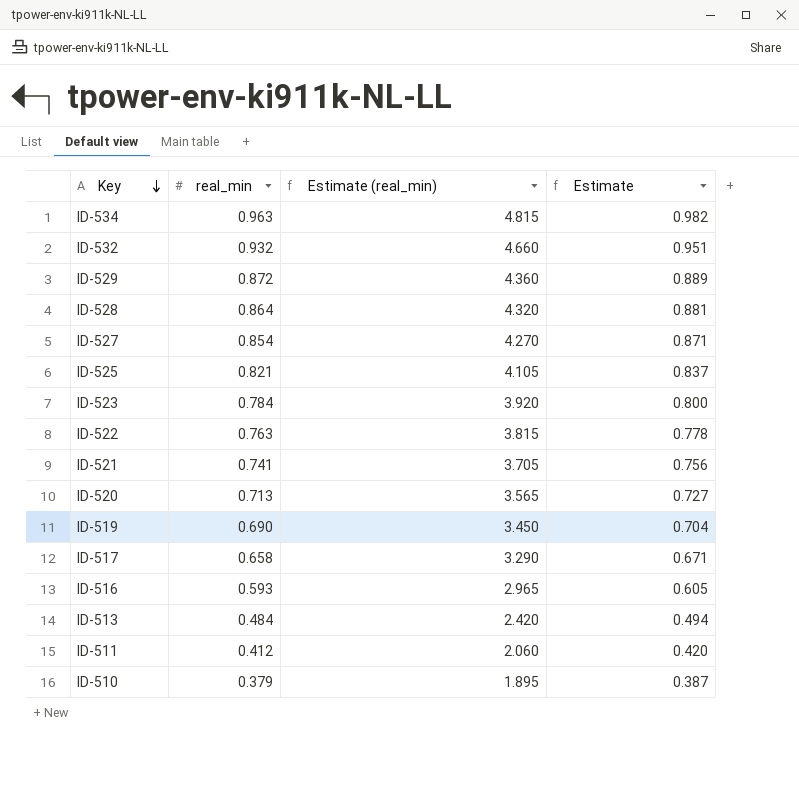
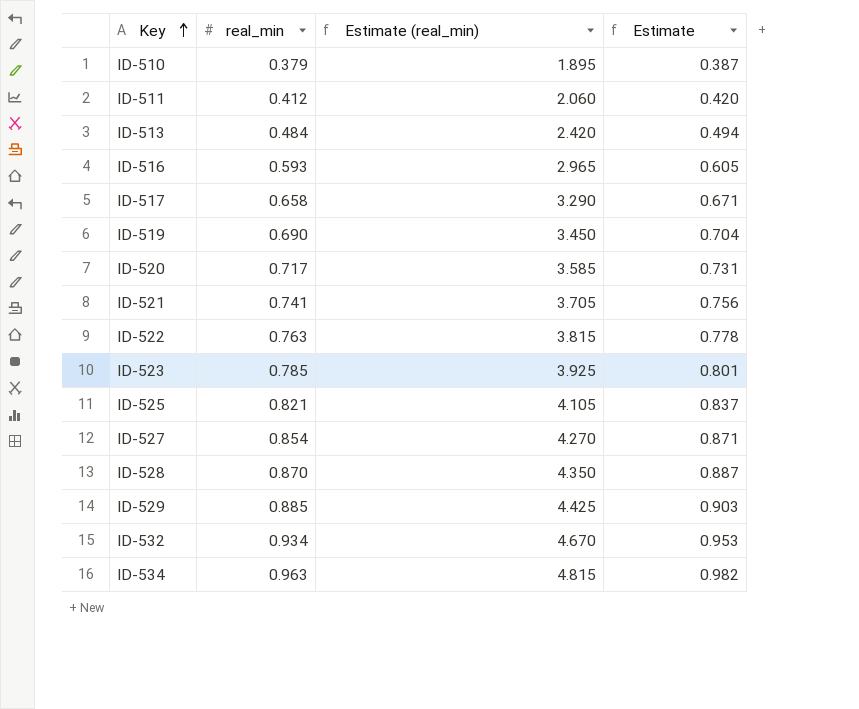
row order: Key descending -> Key ascending
ID-520 | real_min: 0.713 -> 0.717
ID-520 | Estimate (real_min): 3.565 -> 3.585
ID-520 | Estimate: 0.727 -> 0.731
ID-523 | real_min: 0.784 -> 0.785
ID-523 | Estimate (real_min): 3.920 -> 3.925
ID-523 | Estimate: 0.800 -> 0.801
ID-528 | real_min: 0.864 -> 0.870
ID-528 | Estimate (real_min): 4.320 -> 4.350
ID-528 | Estimate: 0.881 -> 0.887
ID-529 | real_min: 0.872 -> 0.885
ID-529 | Estimate (real_min): 4.360 -> 4.425
ID-529 | Estimate: 0.889 -> 0.903
ID-532 | real_min: 0.932 -> 0.934
ID-532 | Estimate (real_min): 4.660 -> 4.670
ID-532 | Estimate: 0.951 -> 0.953

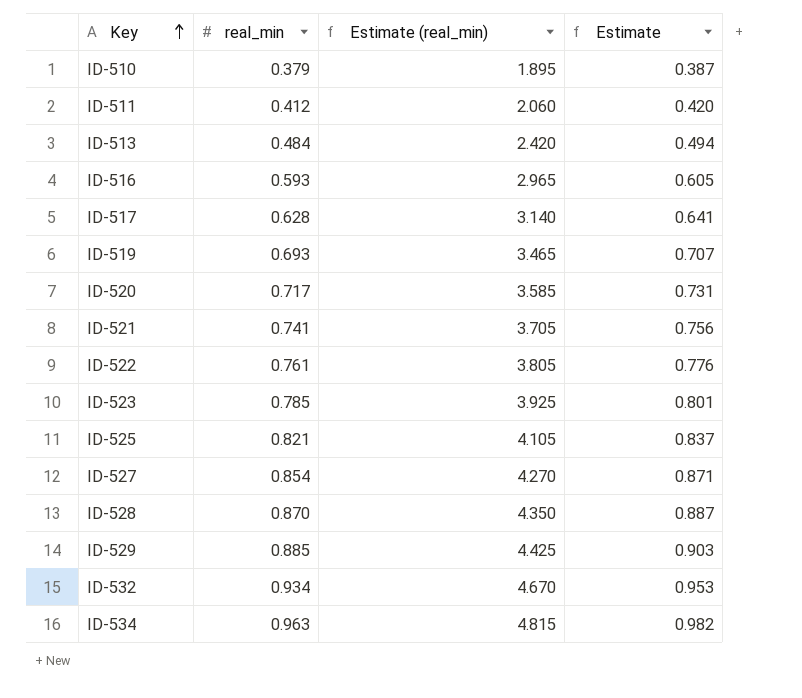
ID-517 | real_min: 0.658 -> 0.628
ID-517 | Estimate (real_min): 3.290 -> 3.140
ID-517 | Estimate: 0.671 -> 0.641
ID-519 | real_min: 0.690 -> 0.693
ID-519 | Estimate (real_min): 3.450 -> 3.465
ID-519 | Estimate: 0.704 -> 0.707
ID-522 | real_min: 0.763 -> 0.761
ID-522 | Estimate (real_min): 3.815 -> 3.805
ID-522 | Estimate: 0.778 -> 0.776

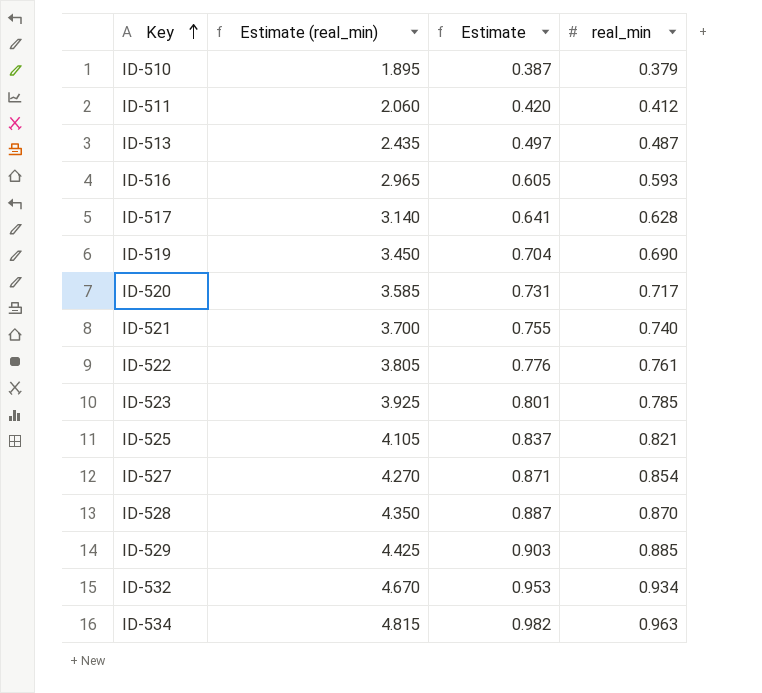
column real_min | position: 2 -> 4
ID-513 | Estimate (real_min): 2.420 -> 2.435
ID-513 | Estimate: 0.494 -> 0.497
ID-513 | real_min: 0.484 -> 0.487
ID-519 | Estimate (real_min): 3.465 -> 3.450
ID-519 | Estimate: 0.707 -> 0.704
ID-519 | real_min: 0.693 -> 0.690
ID-521 | Estimate (real_min): 3.705 -> 3.700
ID-521 | Estimate: 0.756 -> 0.755
ID-521 | real_min: 0.741 -> 0.740

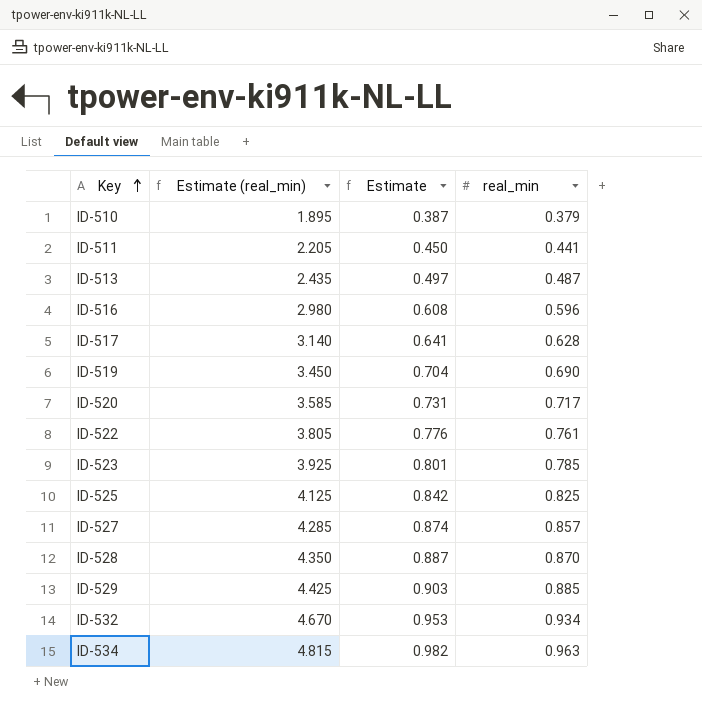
row ID-521: 3.700 | 0.755 | 0.740 -> none
ID-511 | Estimate (real_min): 2.060 -> 2.205
ID-511 | Estimate: 0.420 -> 0.450
ID-511 | real_min: 0.412 -> 0.441
ID-516 | Estimate (real_min): 2.965 -> 2.980
ID-516 | Estimate: 0.605 -> 0.608
ID-516 | real_min: 0.593 -> 0.596
ID-525 | Estimate (real_min): 4.105 -> 4.125
ID-525 | Estimate: 0.837 -> 0.842
ID-525 | real_min: 0.821 -> 0.825
ID-527 | Estimate (real_min): 4.270 -> 4.285
ID-527 | Estimate: 0.871 -> 0.874
ID-527 | real_min: 0.854 -> 0.857

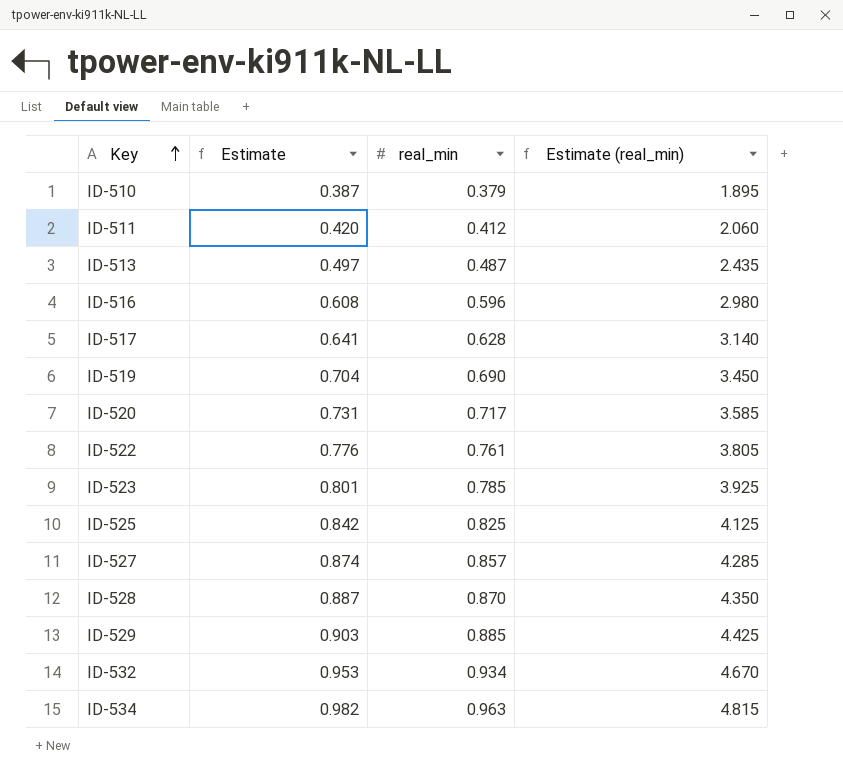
column Estimate (real_min) | position: 2 -> 4
ID-511 | Estimate: 0.450 -> 0.420
ID-511 | real_min: 0.441 -> 0.412
ID-511 | Estimate (real_min): 2.205 -> 2.060

